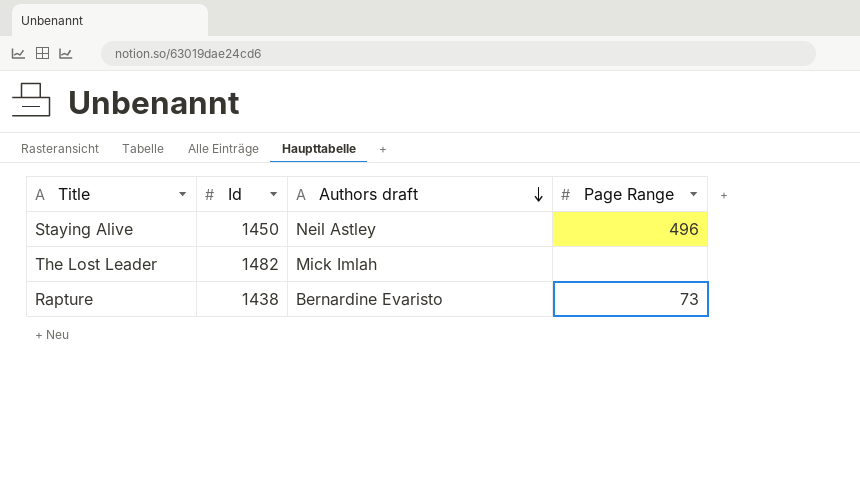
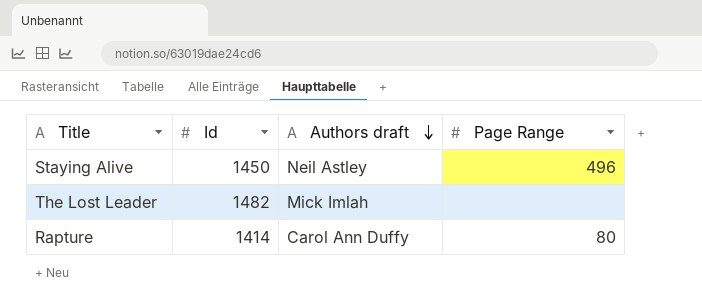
Rapture | Id: 1438 -> 1414
Rapture | Authors draft: Bernardine Evaristo -> Carol Ann Duffy
Rapture | Page Range: 73 -> 80

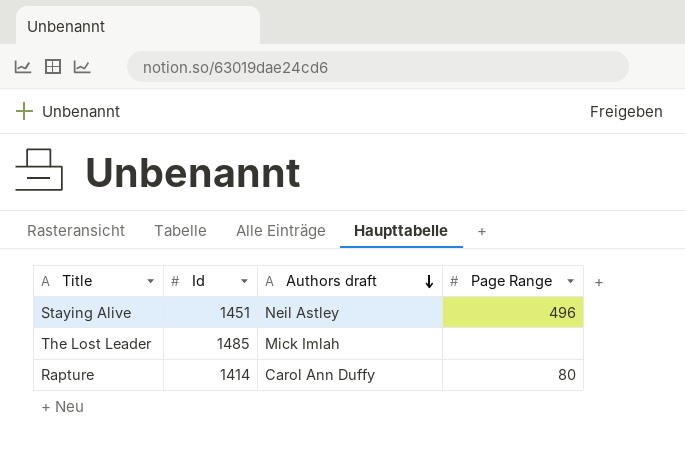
Staying Alive | Id: 1450 -> 1451
The Lost Leader | Id: 1482 -> 1485

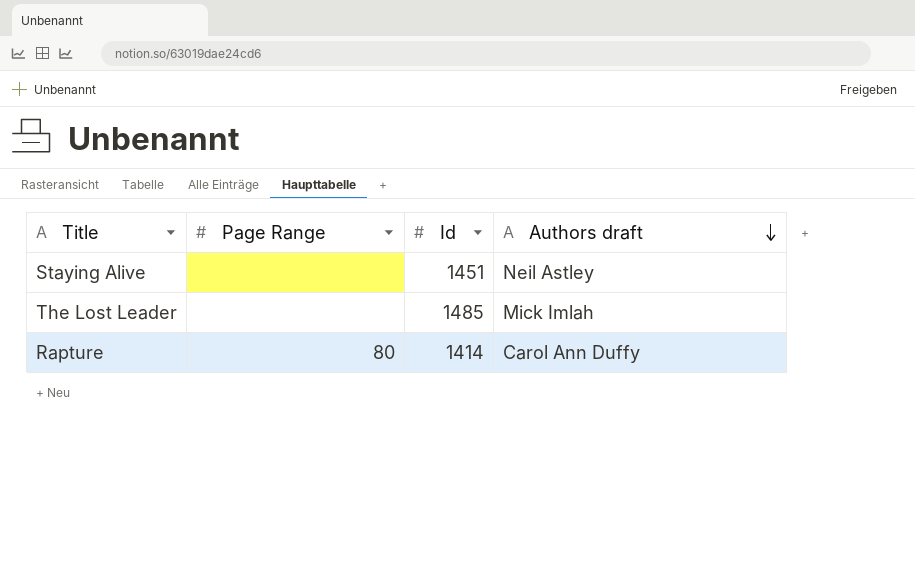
column Page Range | position: 4 -> 2
Staying Alive | Page Range: 496 -> none

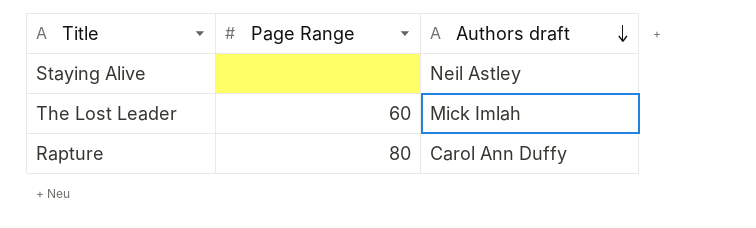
column Id | position: 3 -> none
The Lost Leader | Page Range: none -> 60

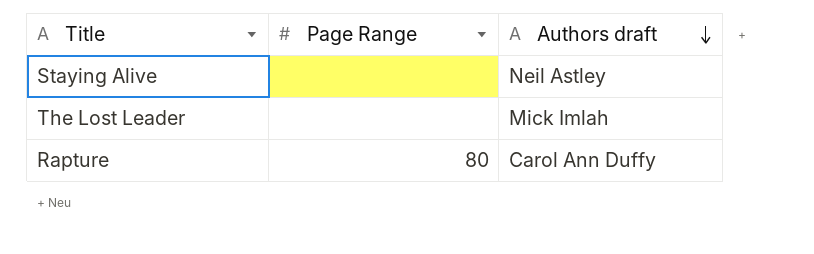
The Lost Leader | Page Range: 60 -> none

